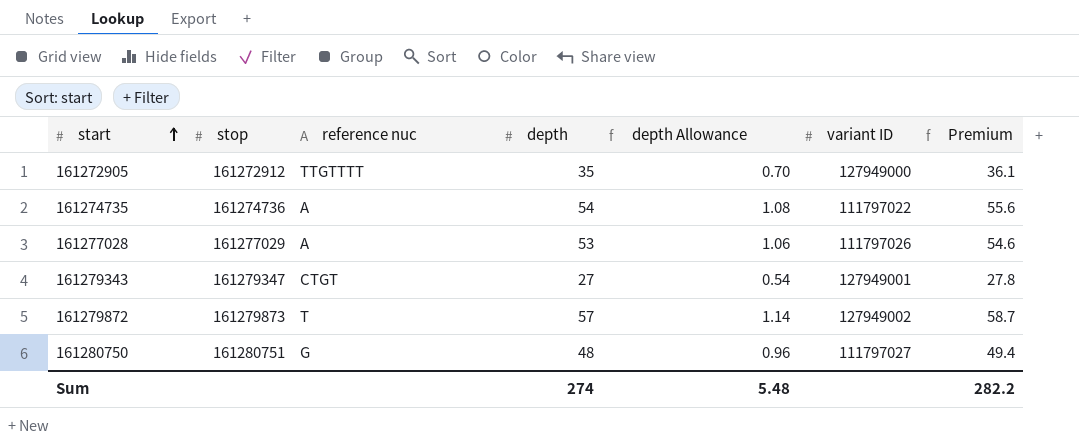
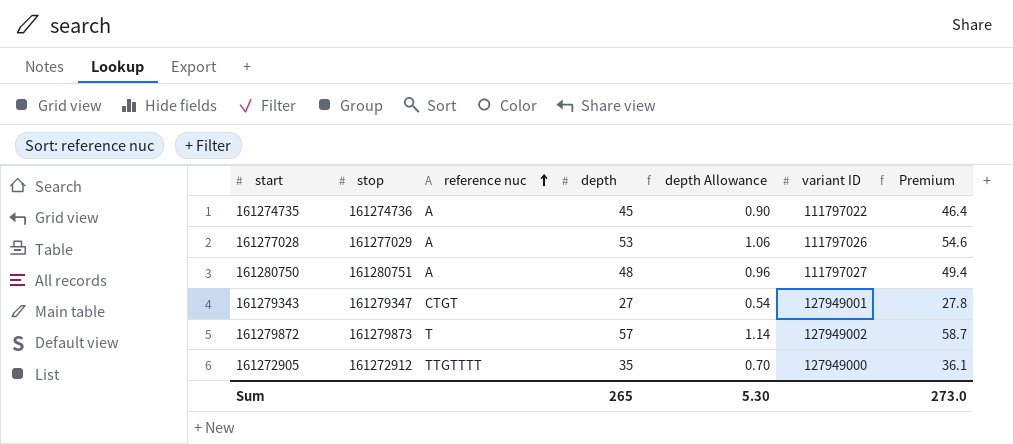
row order: start ascending -> reference nuc ascending
161274735 | depth: 54 -> 45
161274735 | depth Allowance: 1.08 -> 0.90
161274735 | Premium: 55.6 -> 46.4
161280750 | reference nuc: G -> A
Sum | depth: 274 -> 265
Sum | depth Allowance: 5.48 -> 5.30
Sum | Premium: 282.2 -> 273.0

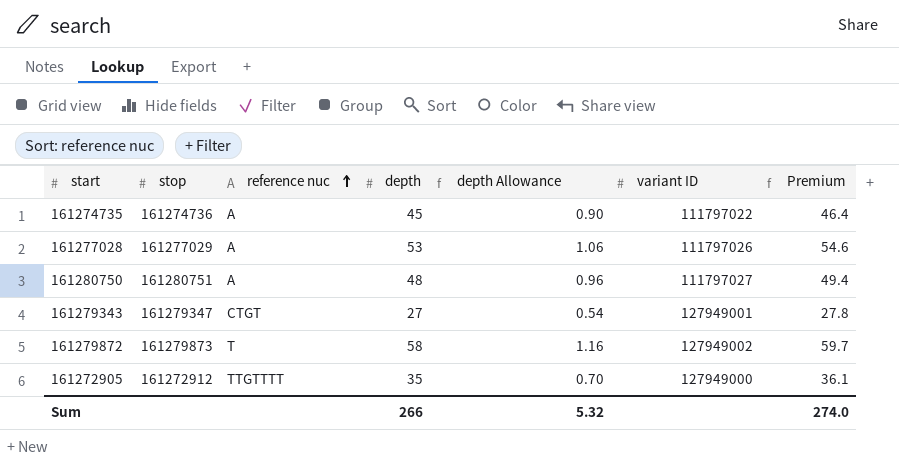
161279872 | depth: 57 -> 58
161279872 | depth Allowance: 1.14 -> 1.16
161279872 | Premium: 58.7 -> 59.7
Sum | depth: 265 -> 266
Sum | depth Allowance: 5.30 -> 5.32
Sum | Premium: 273.0 -> 274.0

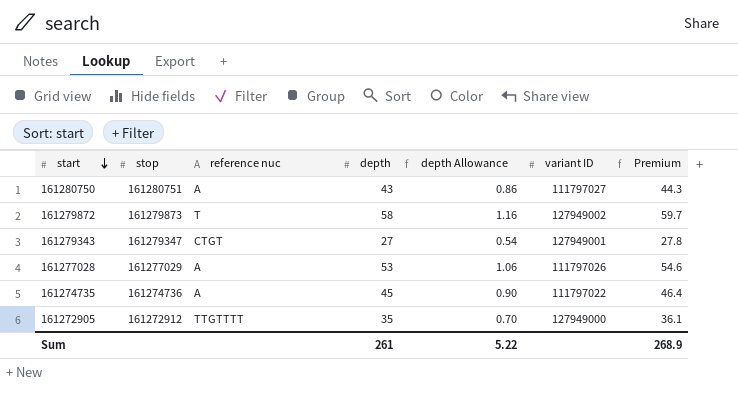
row order: reference nuc ascending -> start descending
161280750 | depth: 48 -> 43
161280750 | depth Allowance: 0.96 -> 0.86
161280750 | Premium: 49.4 -> 44.3
Sum | depth: 266 -> 261
Sum | depth Allowance: 5.32 -> 5.22
Sum | Premium: 274.0 -> 268.9

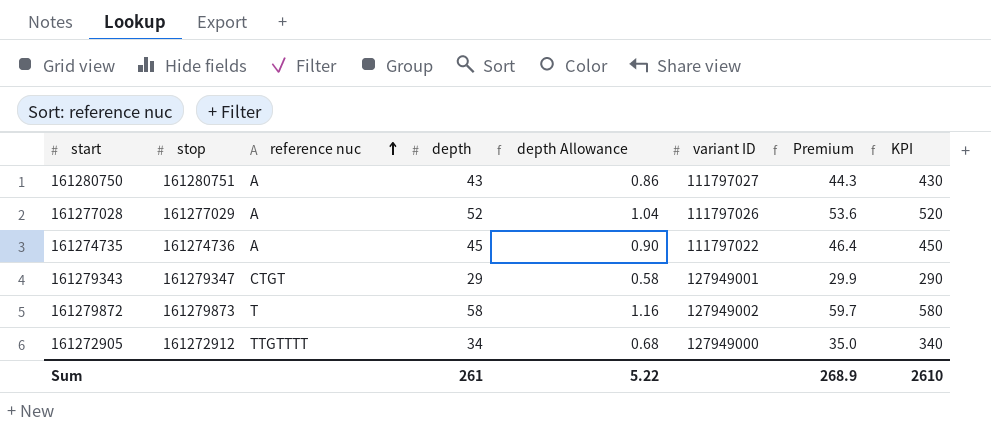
row order: start descending -> reference nuc ascending
column KPI | formula: none -> [depth] * 10
161277028 | depth: 53 -> 52
161277028 | depth Allowance: 1.06 -> 1.04
161277028 | Premium: 54.6 -> 53.6
161279343 | depth: 27 -> 29
161279343 | depth Allowance: 0.54 -> 0.58
161279343 | Premium: 27.8 -> 29.9
161272905 | depth: 35 -> 34
161272905 | depth Allowance: 0.70 -> 0.68
161272905 | Premium: 36.1 -> 35.0

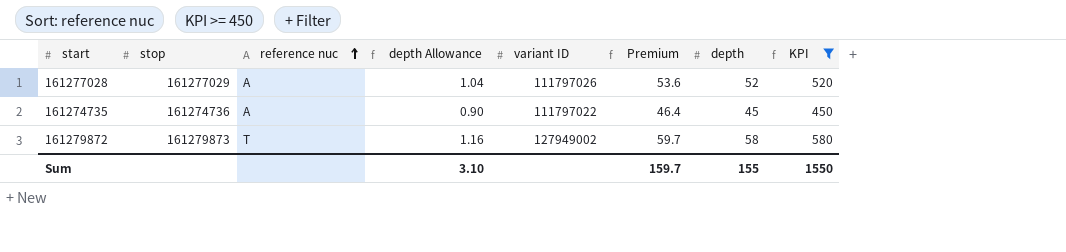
filter: none -> KPI >= 450
column depth | position: 4 -> 7
Sum | depth Allowance: 5.22 -> 3.10
Sum | Premium: 268.9 -> 159.7
Sum | depth: 261 -> 155
Sum | KPI: 2610 -> 1550

